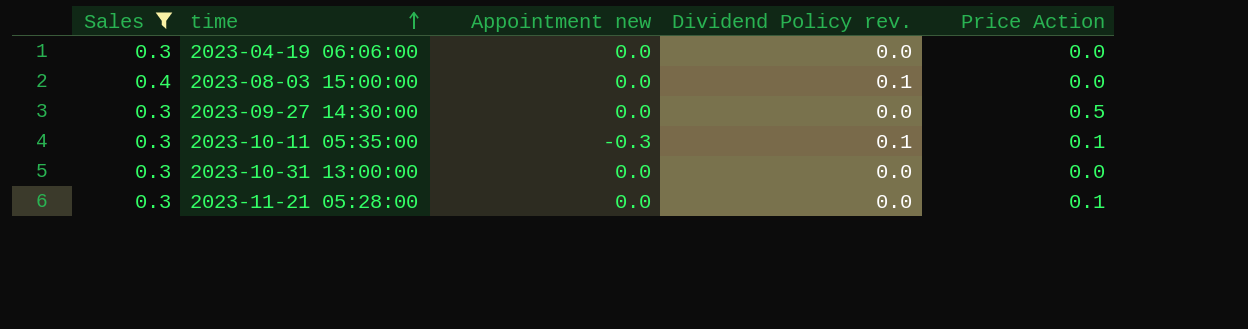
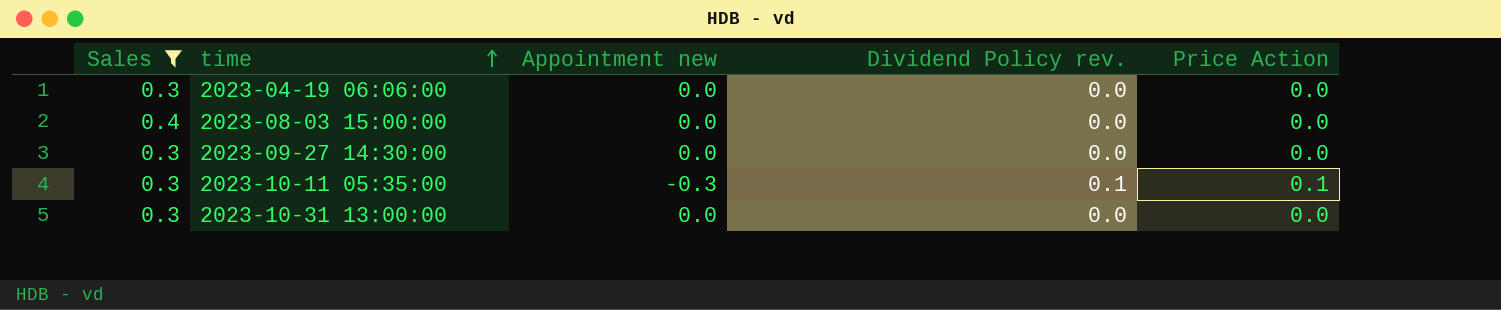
row 2023-11-21 05:28:00: 0.3 | 0.0 | 0.0 | 0.1 -> none
2023-08-03 15:00:00 | Dividend Policy rev.: 0.1 -> 0.0
2023-09-27 14:30:00 | Price Action: 0.5 -> 0.0

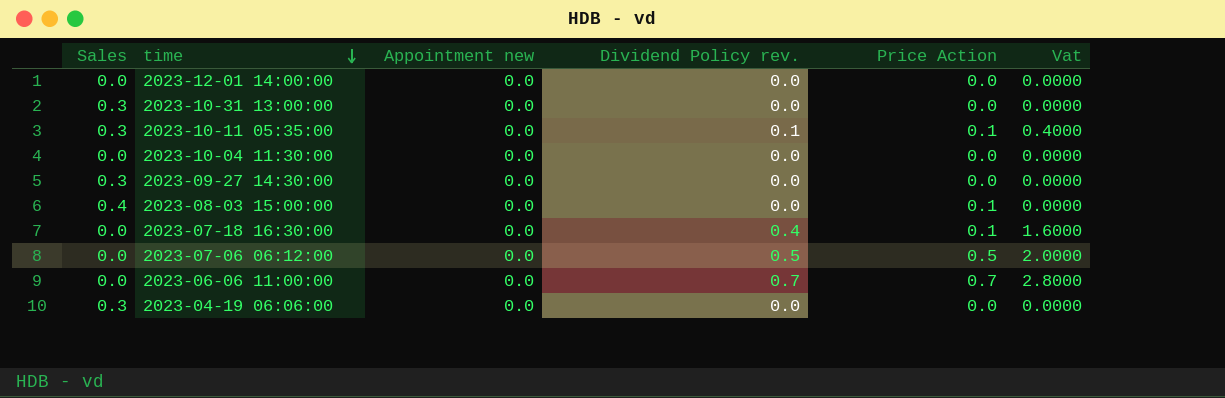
filter: Sales != 0.0 -> none
row order: time ascending -> time descending
column Vat | formula: none -> [Dividend Policy rev.] * 4
2023-10-11 05:35:00 | Appointment new: -0.3 -> 0.0
2023-08-03 15:00:00 | Price Action: 0.0 -> 0.1

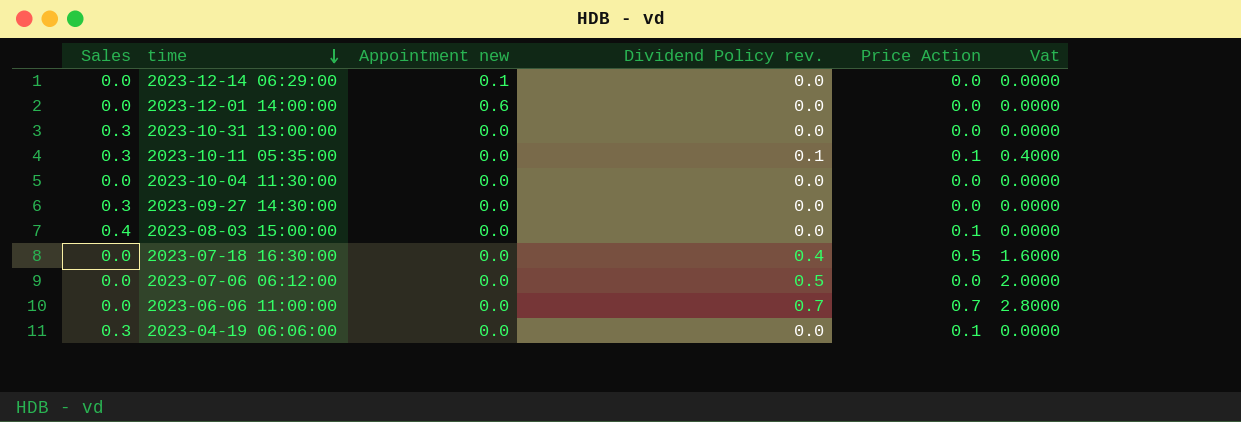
row 2023-12-14 06:29:00: none -> 0.0 | 0.1 | 0.0 | 0.0 | 0.0000
2023-12-01 14:00:00 | Appointment new: 0.0 -> 0.6
2023-07-18 16:30:00 | Price Action: 0.1 -> 0.5
2023-07-06 06:12:00 | Price Action: 0.5 -> 0.0
2023-04-19 06:06:00 | Price Action: 0.0 -> 0.1

